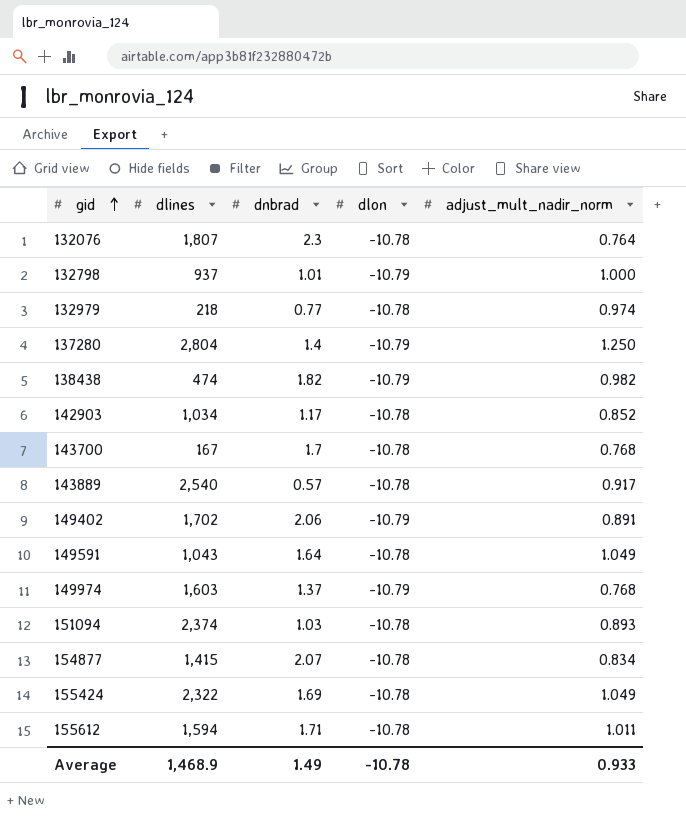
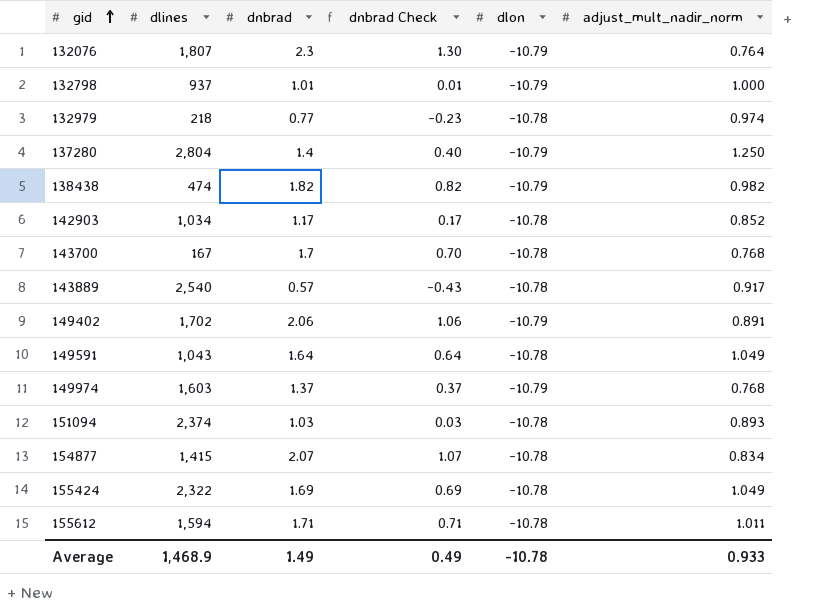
column dnbrad Check | formula: none -> [dnbrad] - 1
132076 | dlon: -10.78 -> -10.79

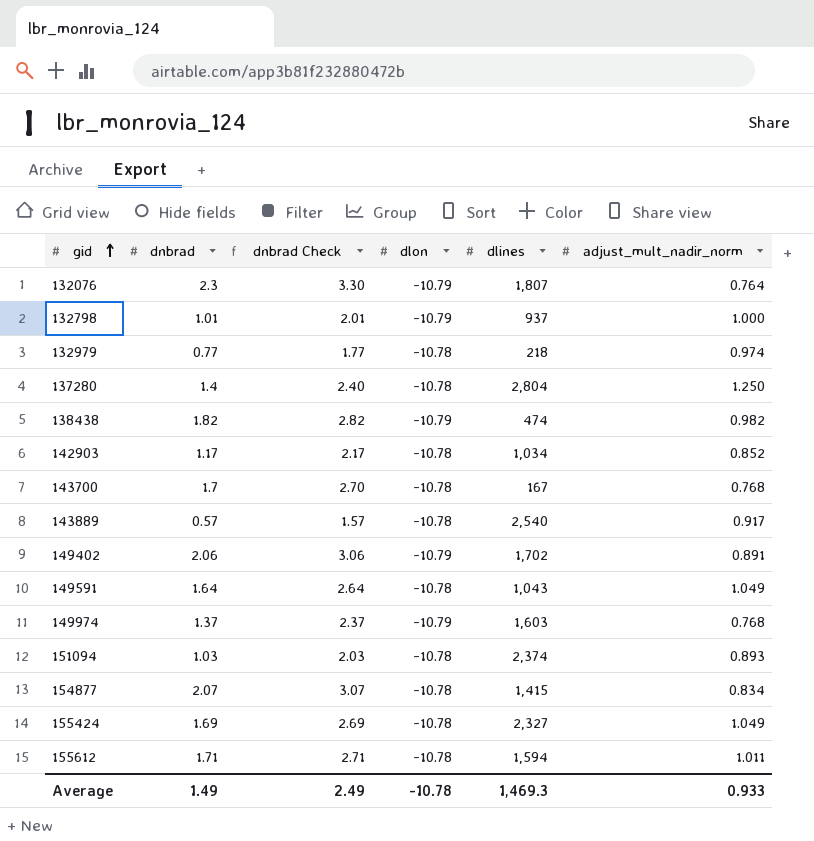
column dnbrad Check | formula: [dnbrad] - 1 -> [dnbrad] + 1
column dlines | position: 2 -> 5
137280 | dlon: -10.79 -> -10.78
155424 | dlines: 2,322 -> 2,327
Average | dnbrad Check: 0.49 -> 2.49
Average | dlines: 1,468.9 -> 1,469.3

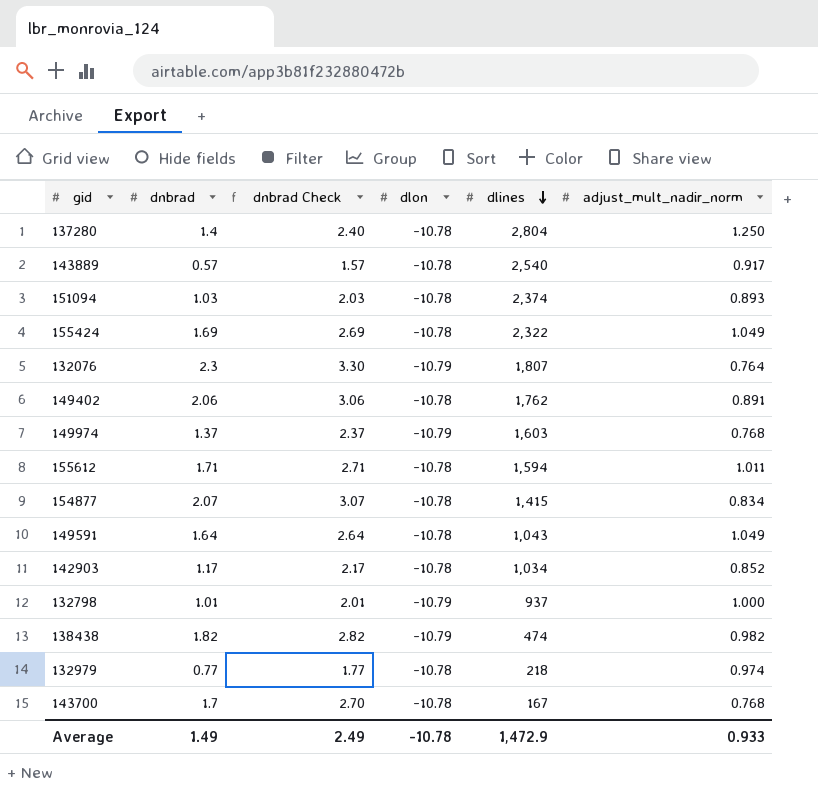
row order: gid ascending -> dlines descending
155424 | dlines: 2,327 -> 2,322
149402 | dlon: -10.79 -> -10.78
149402 | dlines: 1,702 -> 1,762
Average | dlines: 1,469.3 -> 1,472.9

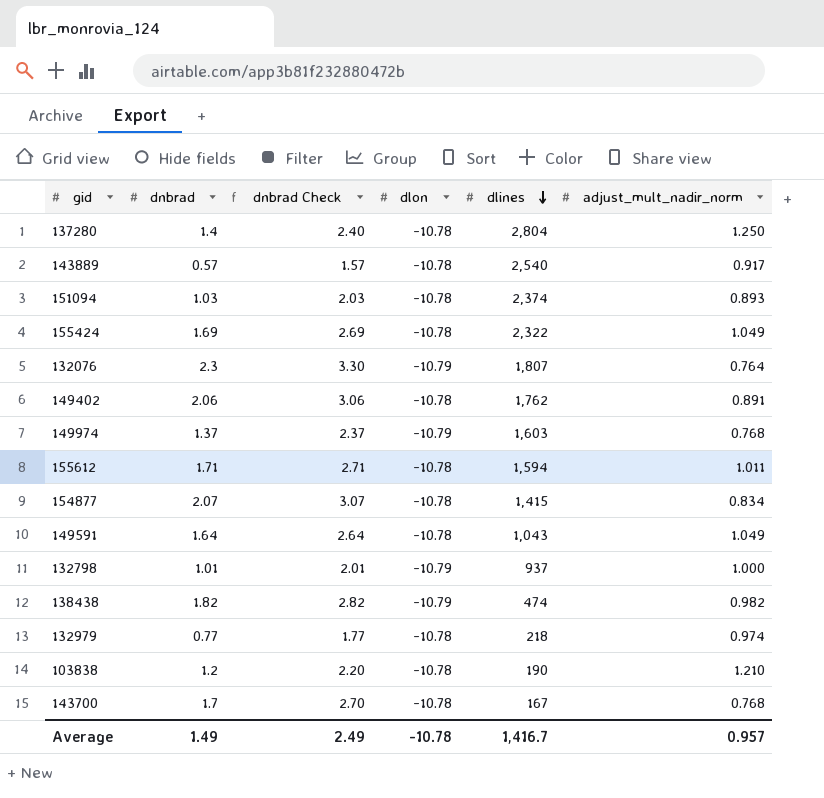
row 142903: 1.17 | 2.17 | -10.78 | 1,034 | 0.852 -> none
row 103838: none -> 1.2 | 2.20 | -10.78 | 190 | 1.210
Average | dlines: 1,472.9 -> 1,416.7
Average | adjust_mult_nadir_norm: 0.933 -> 0.957

